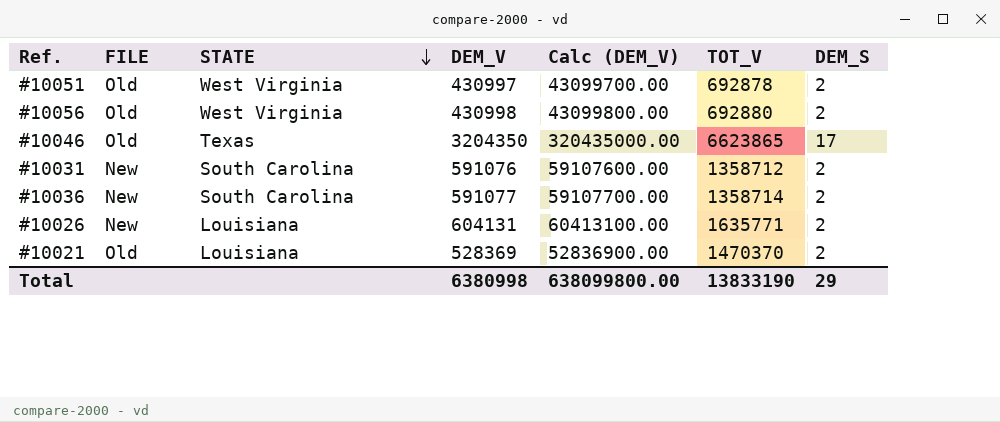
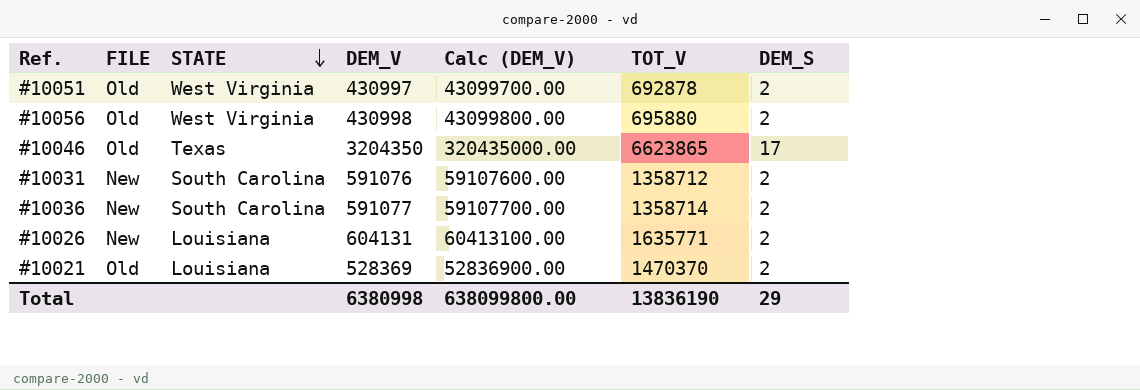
#10056 | TOT_V: 692880 -> 695880
Total | TOT_V: 13833190 -> 13836190

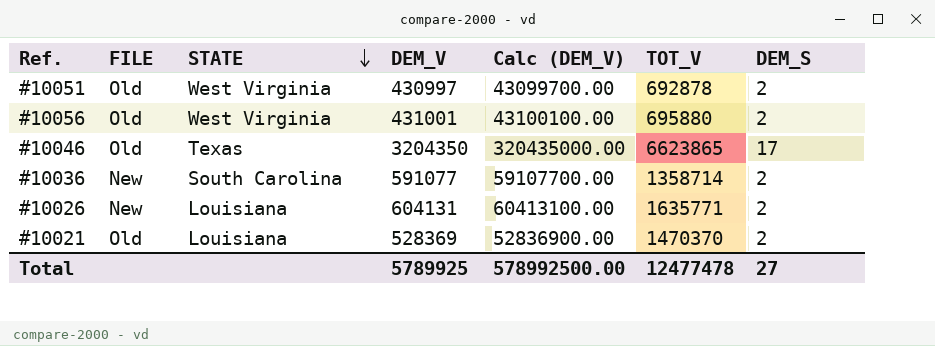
row #10031: New | South Carolina | 591076 | 59107600.00 | 1358712 | 2 -> none
#10056 | DEM_V: 430998 -> 431001
#10056 | Calc (DEM_V): 43099800.00 -> 43100100.00
Total | DEM_V: 6380998 -> 5789925
Total | Calc (DEM_V): 638099800.00 -> 578992500.00
Total | TOT_V: 13836190 -> 12477478
Total | DEM_S: 29 -> 27

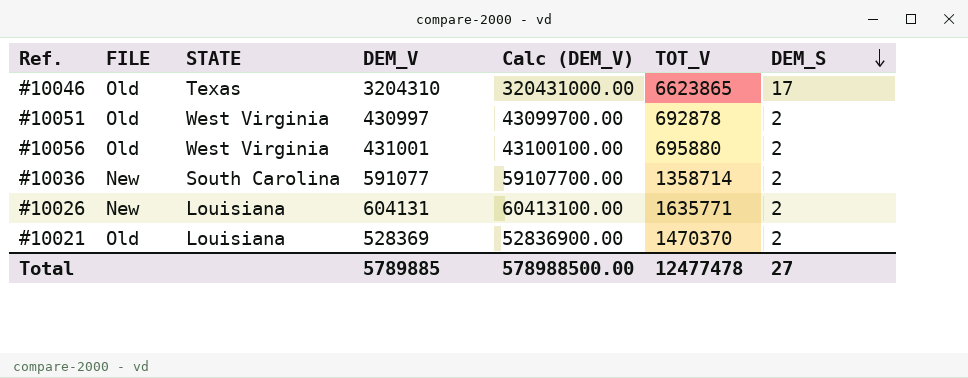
row order: STATE descending -> DEM_S descending
#10046 | DEM_V: 3204350 -> 3204310
#10046 | Calc (DEM_V): 320435000.00 -> 320431000.00
Total | DEM_V: 5789925 -> 5789885
Total | Calc (DEM_V): 578992500.00 -> 578988500.00

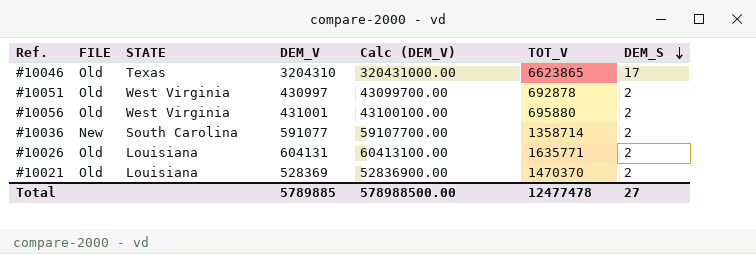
#10026 | FILE: New -> Old

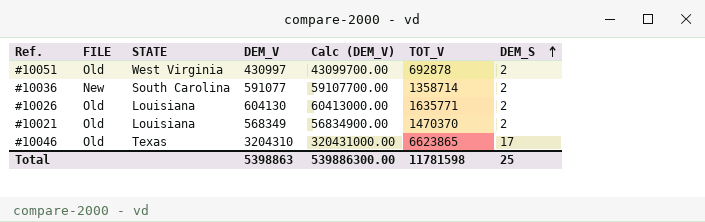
row order: DEM_S descending -> DEM_S ascending
row #10056: Old | West Virginia | 431001 | 43100100.00 | 695880 | 2 -> none
#10026 | DEM_V: 604131 -> 604130
#10026 | Calc (DEM_V): 60413100.00 -> 60413000.00
#10021 | DEM_V: 528369 -> 568349
#10021 | Calc (DEM_V): 52836900.00 -> 56834900.00
Total | DEM_V: 5789885 -> 5398863
Total | Calc (DEM_V): 578988500.00 -> 539886300.00
Total | TOT_V: 12477478 -> 11781598
Total | DEM_S: 27 -> 25

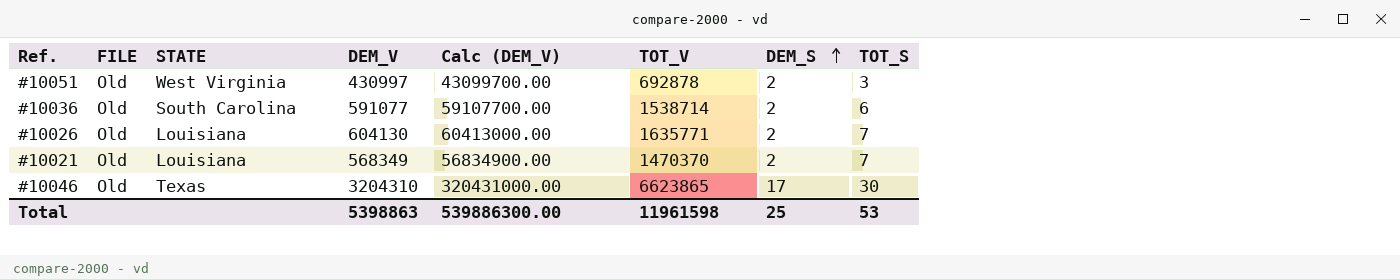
column TOT_S | position: none -> 8
#10036 | FILE: New -> Old
#10036 | TOT_V: 1358714 -> 1538714
Total | TOT_V: 11781598 -> 11961598

